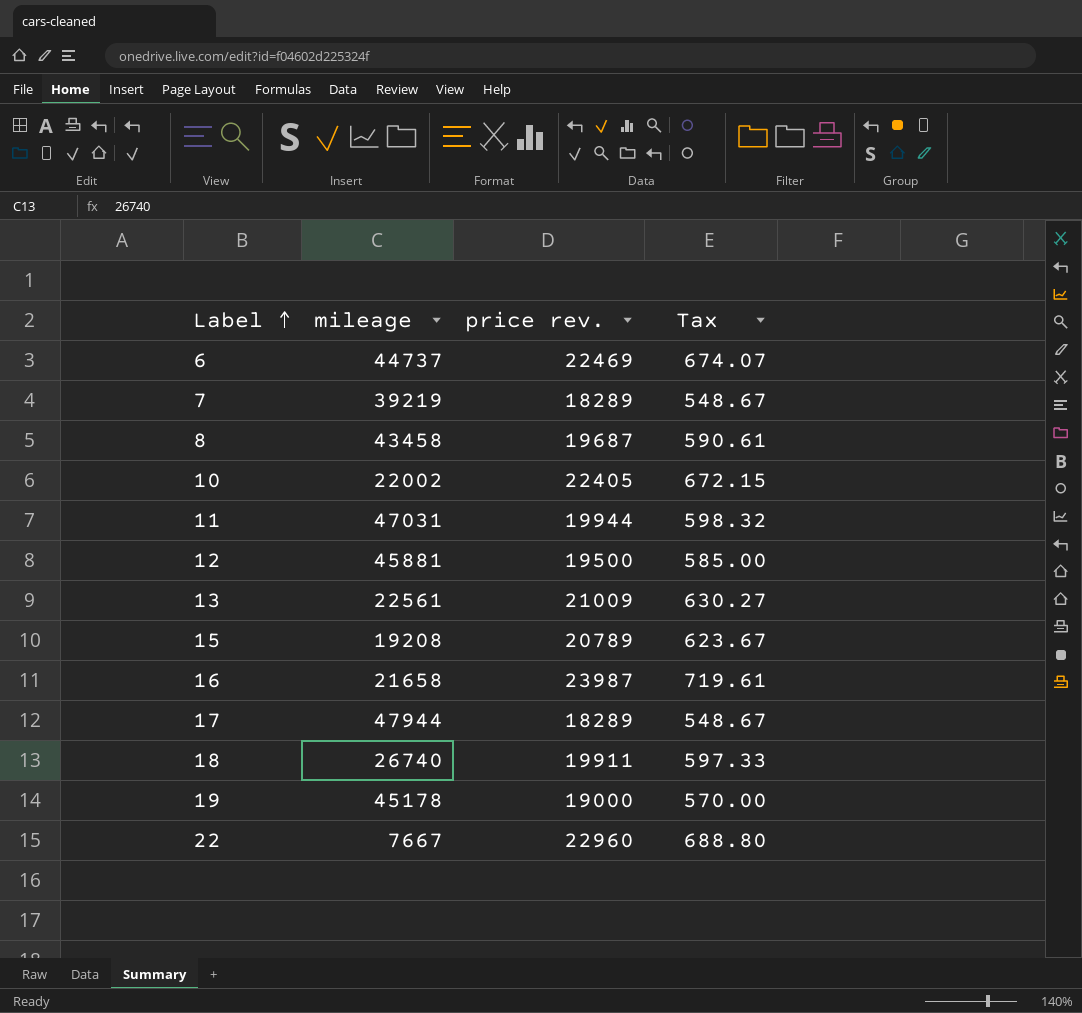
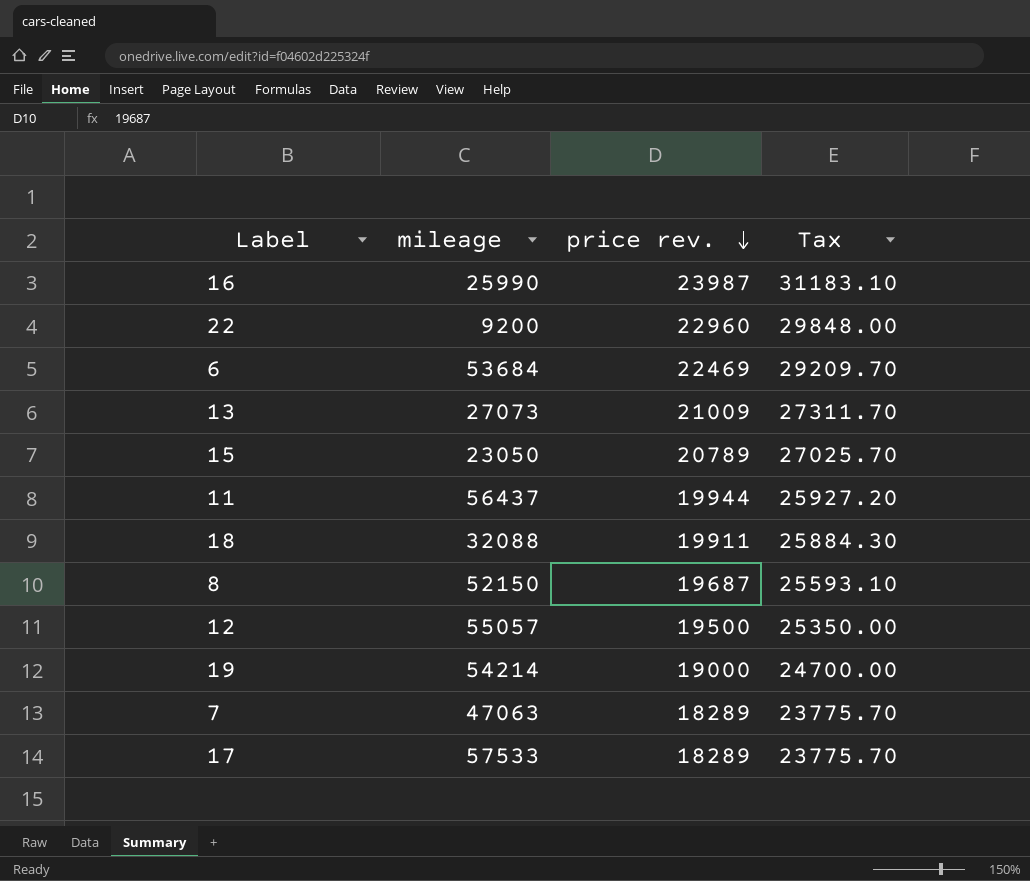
row order: Label ascending -> price rev. descending
column Tax | formula: [price rev.] * 0.03 -> [price rev.] * 1.3
row 10: 22002 | 22405 | 672.15 -> none
16 | mileage: 21658 -> 25990
22 | mileage: 7667 -> 9200
6 | mileage: 44737 -> 53684
13 | mileage: 22561 -> 27073
15 | mileage: 19208 -> 23050
11 | mileage: 47031 -> 56437
18 | mileage: 26740 -> 32088
8 | mileage: 43458 -> 52150
12 | mileage: 45881 -> 55057
19 | mileage: 45178 -> 54214
7 | mileage: 39219 -> 47063
17 | mileage: 47944 -> 57533

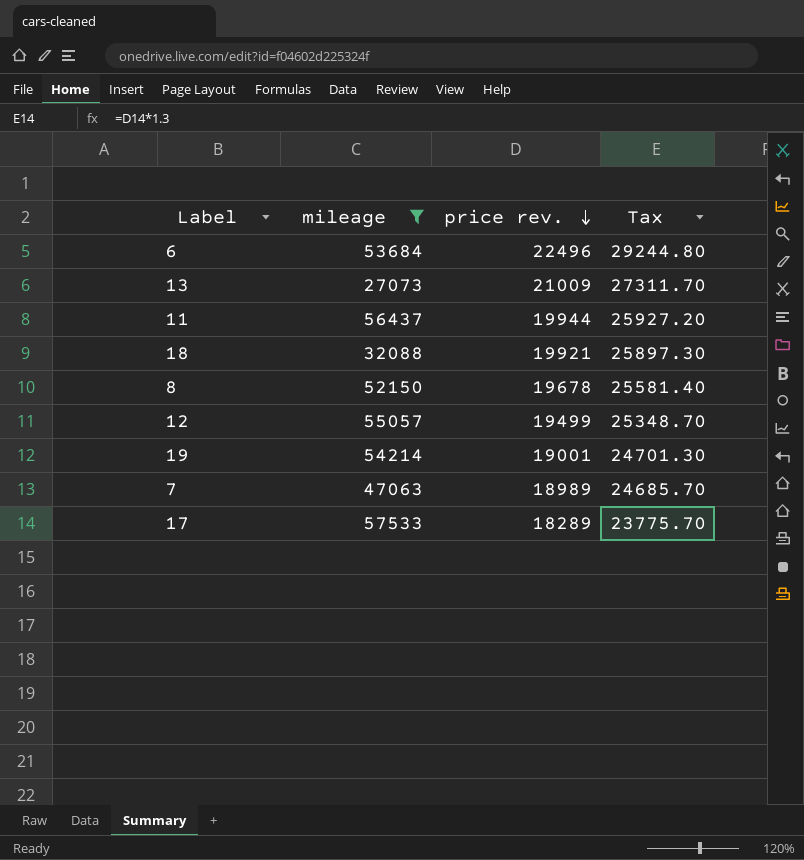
filter: none -> mileage >= 27073
6 | price rev.: 22469 -> 22496
6 | Tax: 29209.70 -> 29244.80
18 | price rev.: 19911 -> 19921
18 | Tax: 25884.30 -> 25897.30
8 | price rev.: 19687 -> 19678
8 | Tax: 25593.10 -> 25581.40
12 | price rev.: 19500 -> 19499
12 | Tax: 25350.00 -> 25348.70
19 | price rev.: 19000 -> 19001
19 | Tax: 24700.00 -> 24701.30
7 | price rev.: 18289 -> 18989
7 | Tax: 23775.70 -> 24685.70

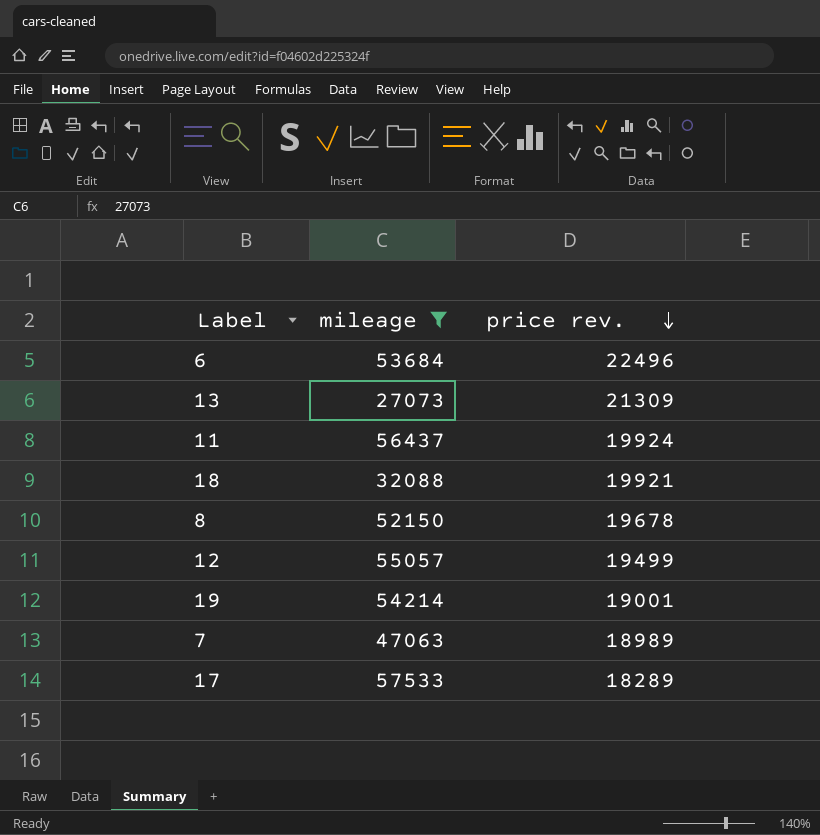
column Tax | formula: [price rev.] * 1.3 -> none
13 | price rev.: 21009 -> 21309
11 | price rev.: 19944 -> 19924

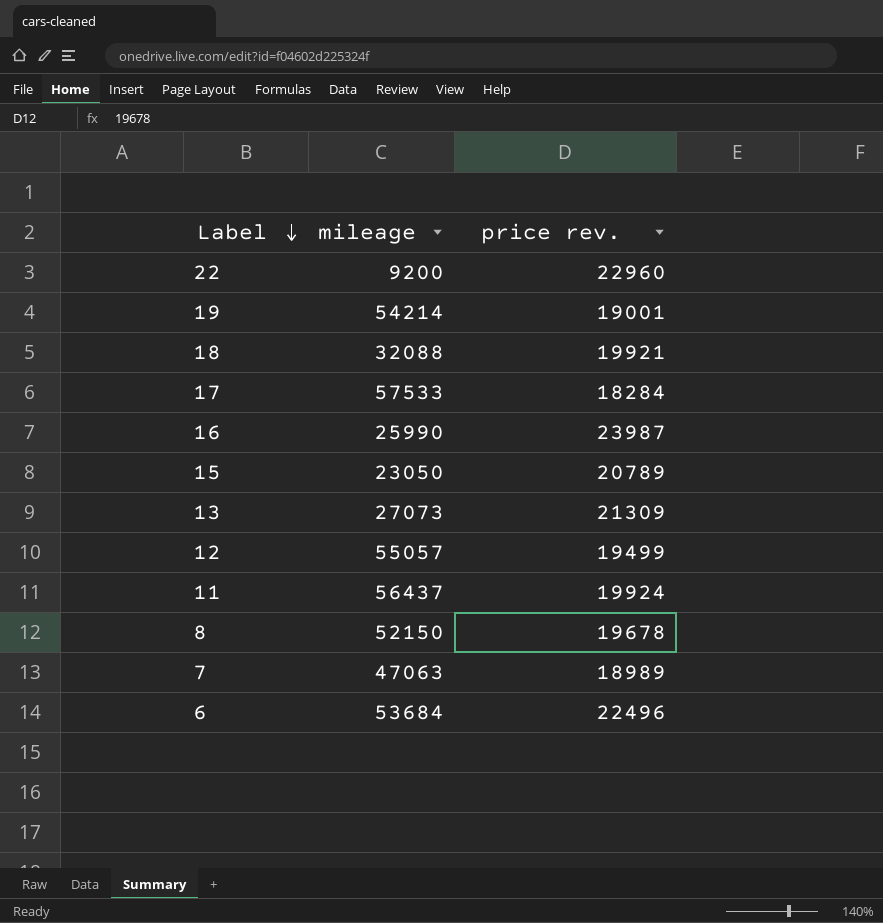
filter: mileage >= 27073 -> none
row order: price rev. descending -> Label descending
17 | price rev.: 18289 -> 18284

